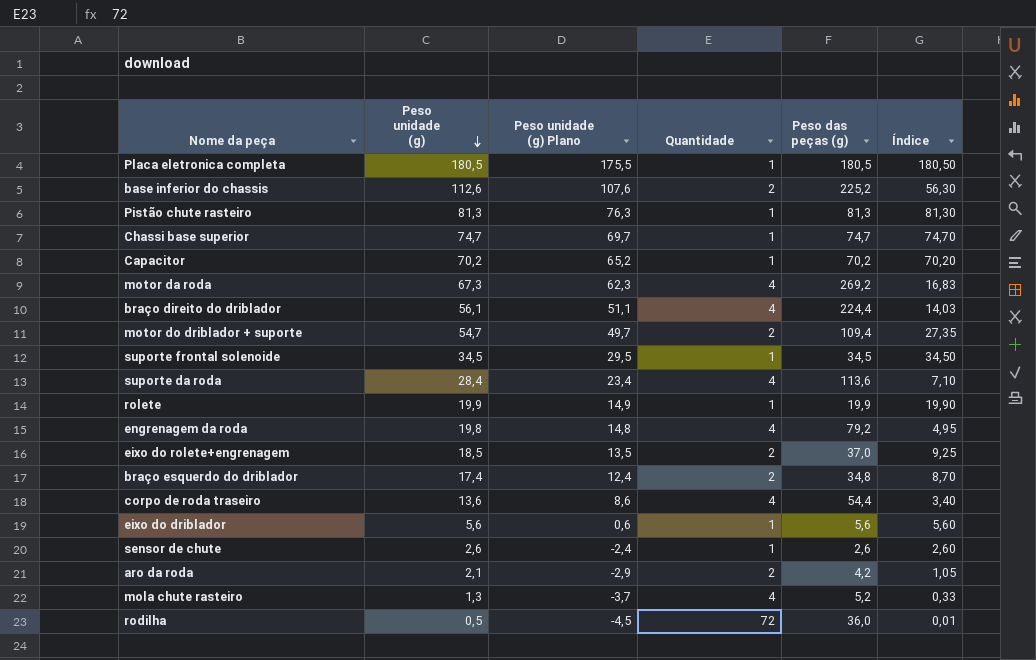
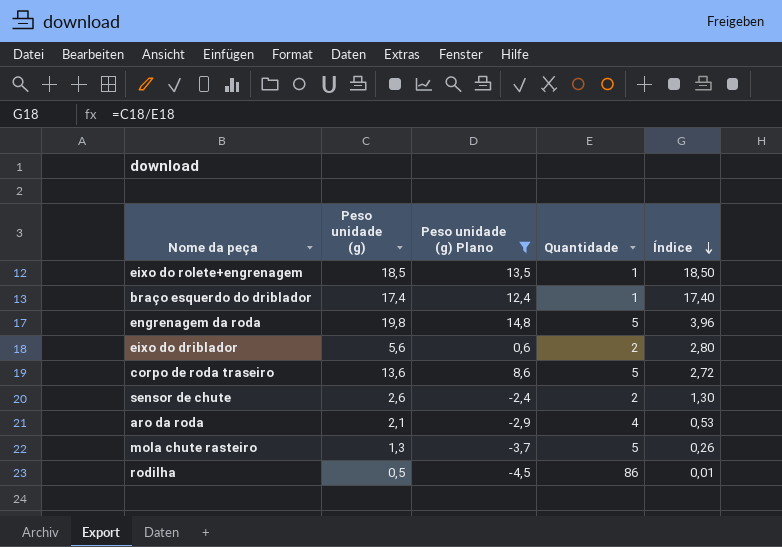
filter: none -> Peso unidade (g) Plano <= 14,8
row order: Peso unidade (g) descending -> Índice descending
column Peso das peças (g) | formula: [Peso unidade (g)] * [Quantidade] -> none
eixo do rolete+engrenagem | Quantidade: 2 -> 1
eixo do rolete+engrenagem | Índice: 9,25 -> 18,50
braço esquerdo do driblador | Quantidade: 2 -> 1
braço esquerdo do driblador | Índice: 8,70 -> 17,40
engrenagem da roda | Quantidade: 4 -> 5
engrenagem da roda | Índice: 4,95 -> 3,96
eixo do driblador | Quantidade: 1 -> 2
eixo do driblador | Índice: 5,60 -> 2,80
corpo de roda traseiro | Quantidade: 4 -> 5
corpo de roda traseiro | Índice: 3,40 -> 2,72
sensor de chute | Quantidade: 1 -> 2
sensor de chute | Índice: 2,60 -> 1,30
aro da roda | Quantidade: 2 -> 4
aro da roda | Índice: 1,05 -> 0,53
mola chute rasteiro | Quantidade: 4 -> 5
mola chute rasteiro | Índice: 0,33 -> 0,26
rodilha | Quantidade: 72 -> 86

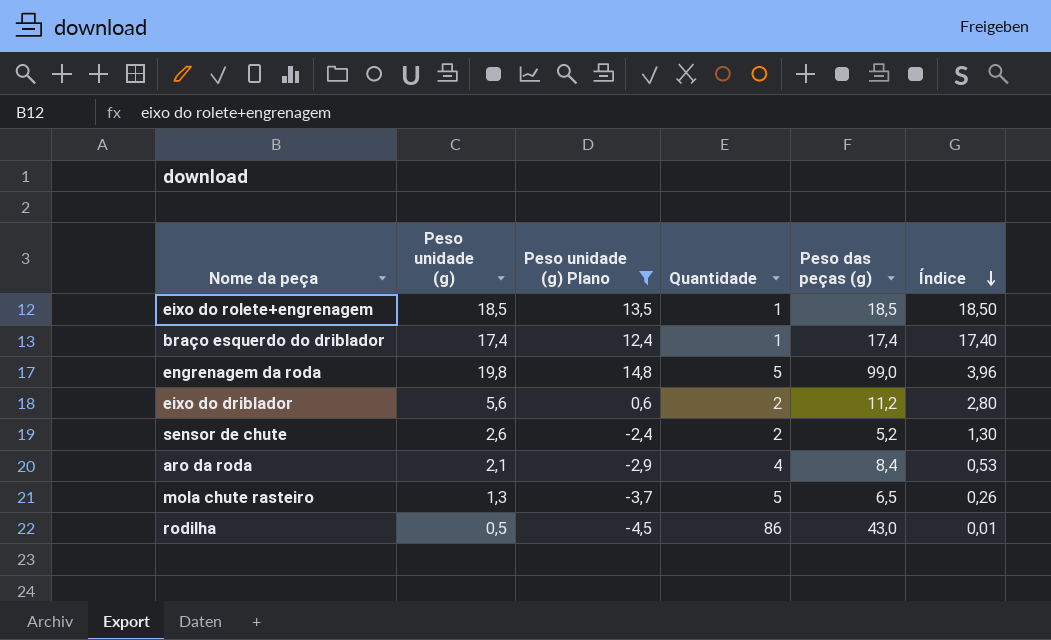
column Peso das peças (g) | formula: none -> [Peso unidade (g)] * [Quantidade]
row corpo de roda traseiro: 13,6 | 8,6 | 5 | 2,72 -> none

